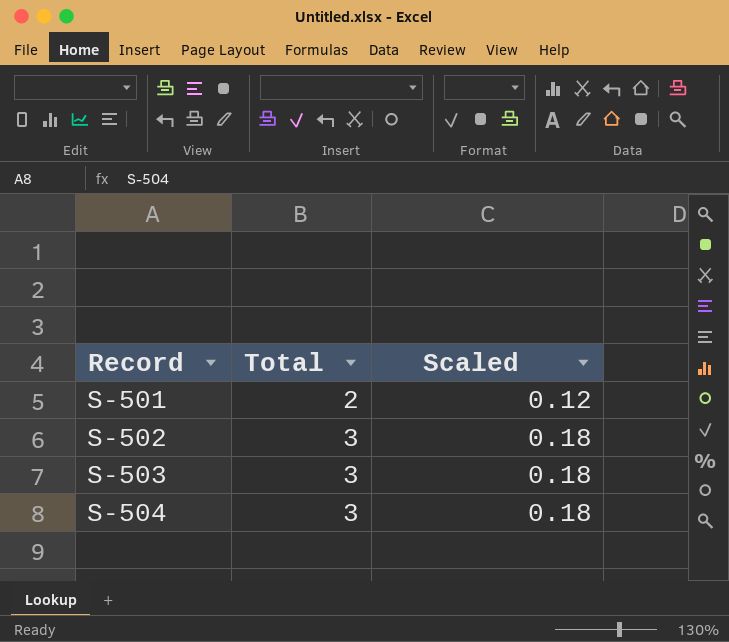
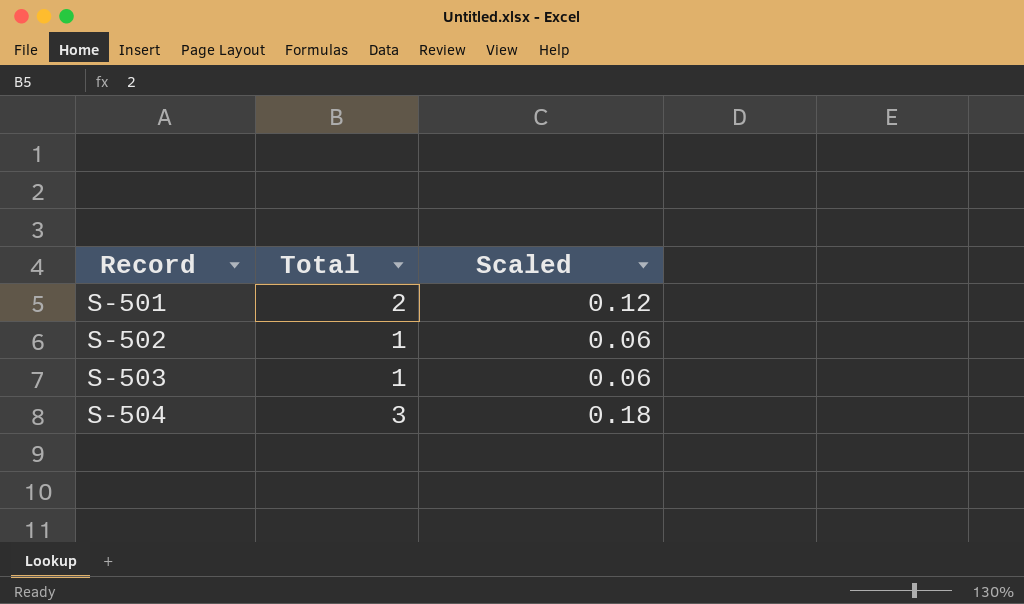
S-502 | Total: 3 -> 1
S-502 | Scaled: 0.18 -> 0.06
S-503 | Total: 3 -> 1
S-503 | Scaled: 0.18 -> 0.06

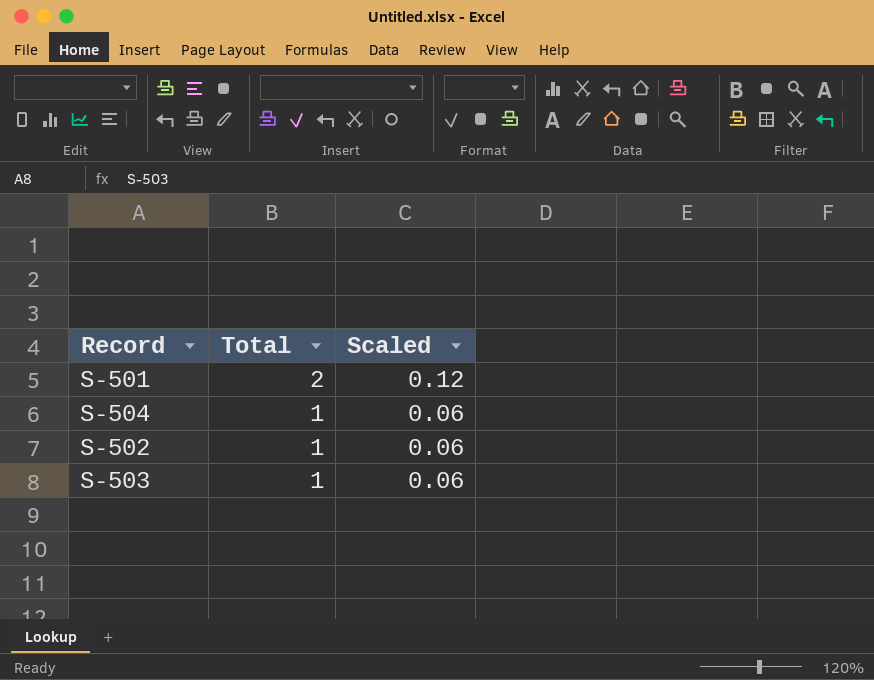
row order: Record ascending -> Total descending
S-504 | Total: 3 -> 1
S-504 | Scaled: 0.18 -> 0.06

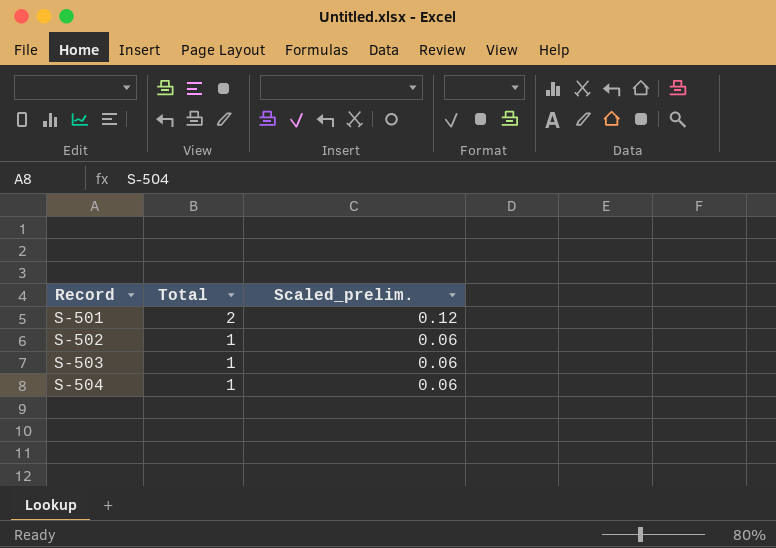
row order: Total descending -> Record ascending
column name: Scaled -> Scaled_prelim.

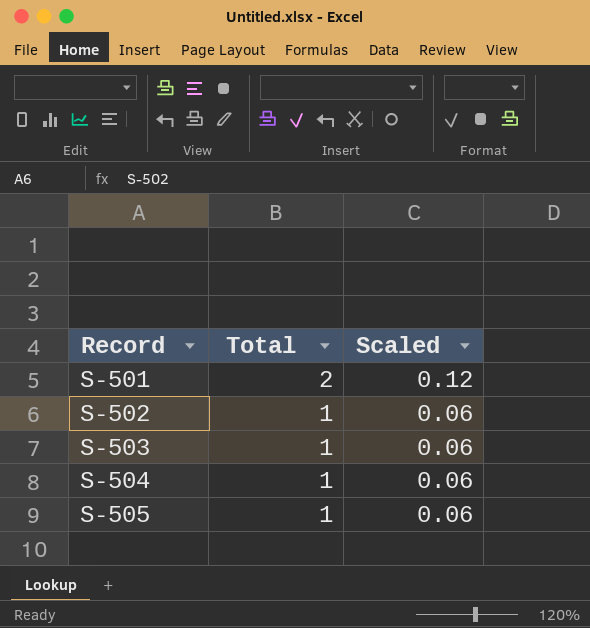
column name: Scaled_prelim. -> Scaled
row S-505: none -> 1 | 0.06

